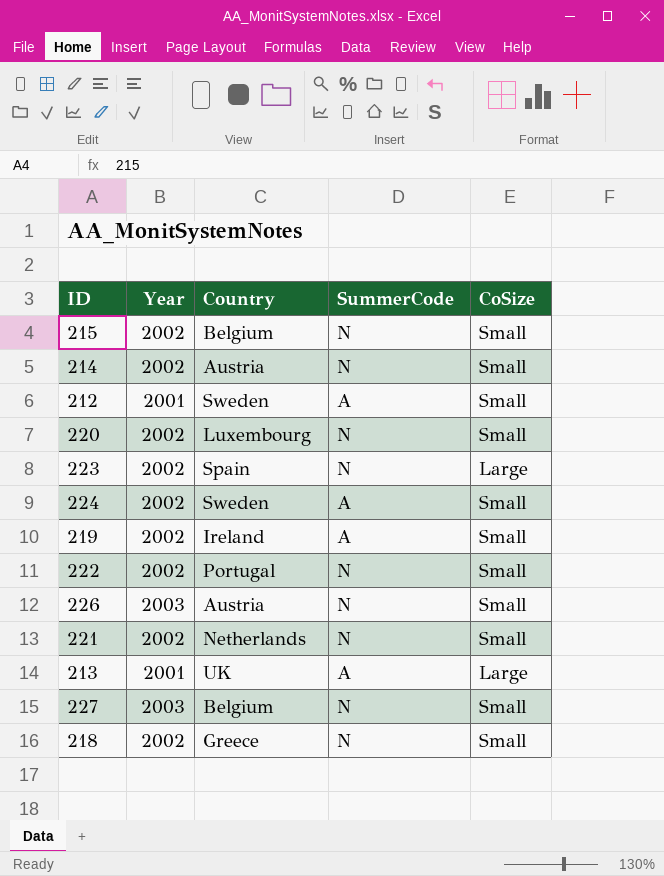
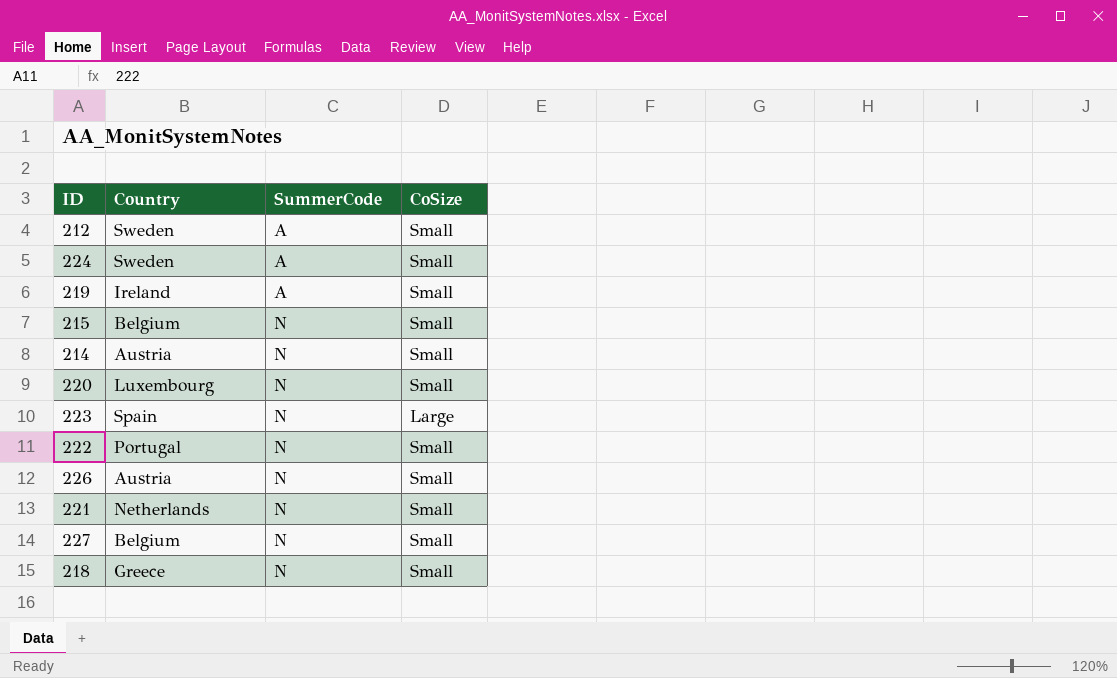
row order: none -> SummerCode ascending
column Year | position: 2 -> none
row 213: 2001 | UK | A | Large -> none

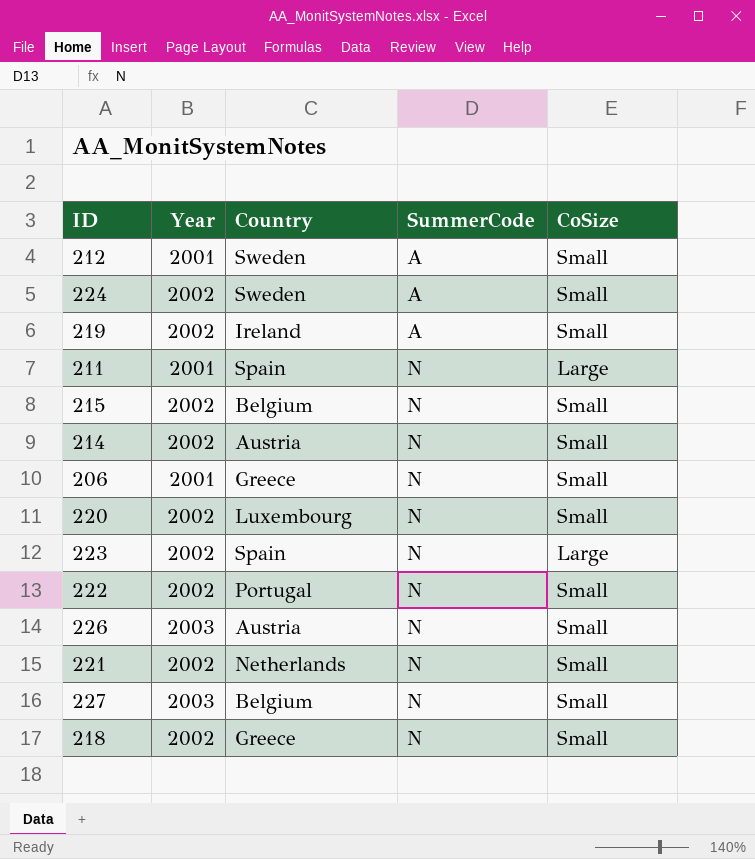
column Year | position: none -> 2
row 211: none -> 2001 | Spain | N | Large
row 206: none -> 2001 | Greece | N | Small

